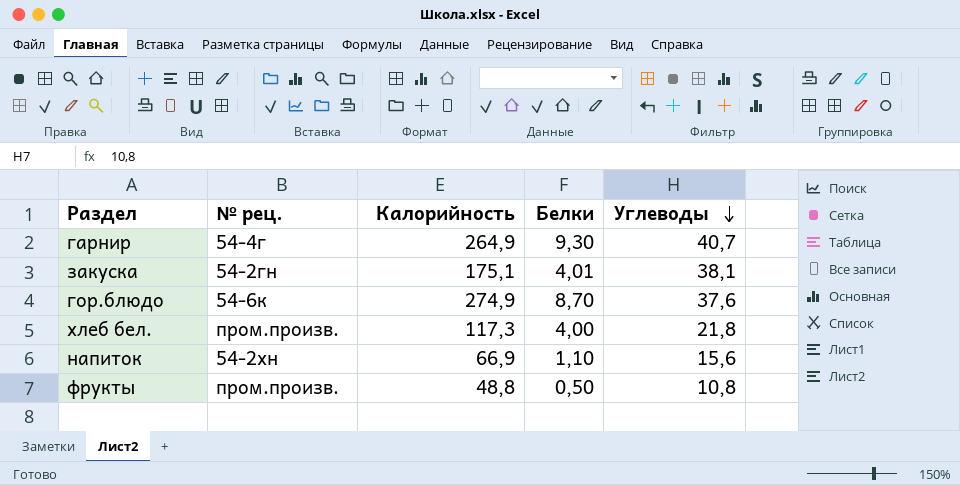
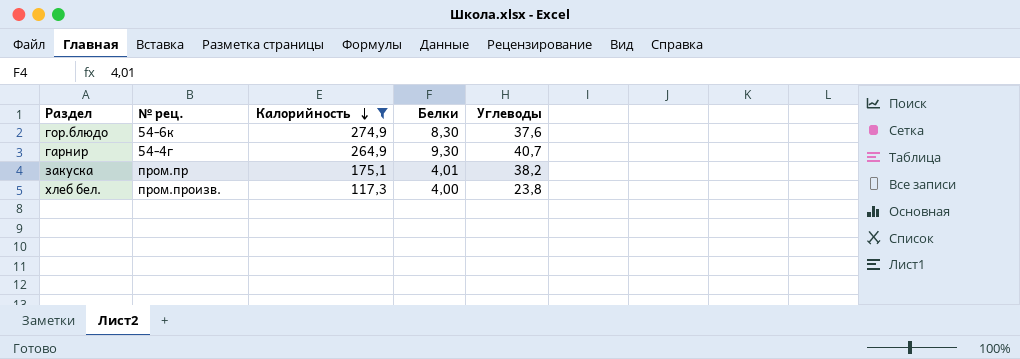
filter: none -> Калорийность >= 117,3
row order: Углеводы descending -> Калорийность descending
гор.блюдо | Белки: 8,70 -> 8,30
закуска | № рец.: 54-2гн -> пром.пр
закуска | Углеводы: 38,1 -> 38,2
хлеб бел. | Углеводы: 21,8 -> 23,8

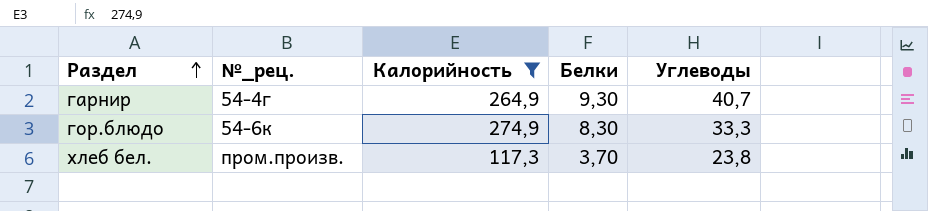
row order: Калорийность descending -> Раздел ascending
column name: № рец. -> №_рец.
row закуска: пром.пр | 175,1 | 4,01 | 38,2 -> none
гор.блюдо | Углеводы: 37,6 -> 33,3
хлеб бел. | Белки: 4,00 -> 3,70

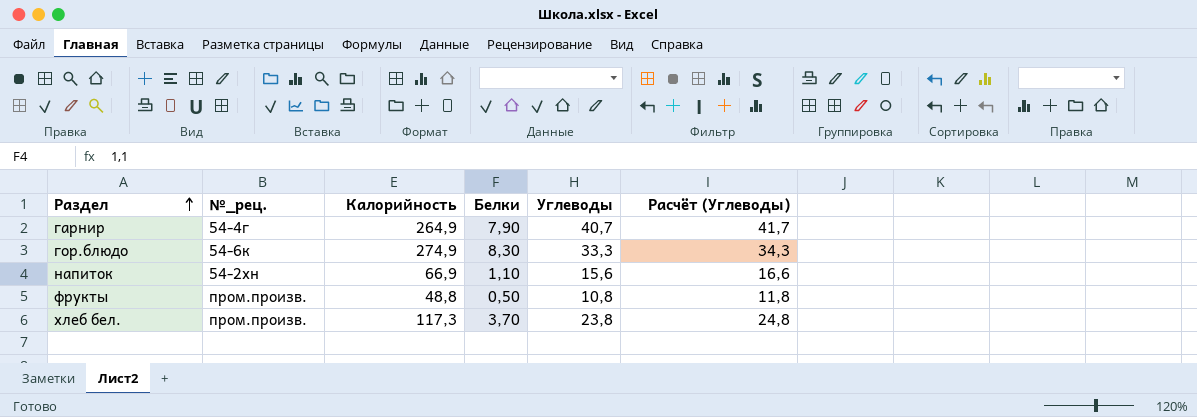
filter: Калорийность >= 117,3 -> none
column Расчёт (Углеводы) | formula: none -> [Углеводы] + 1
гарнир | Белки: 9,30 -> 7,90

